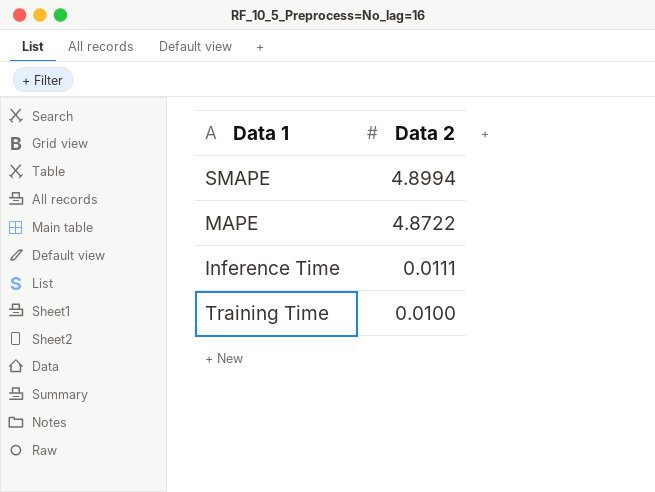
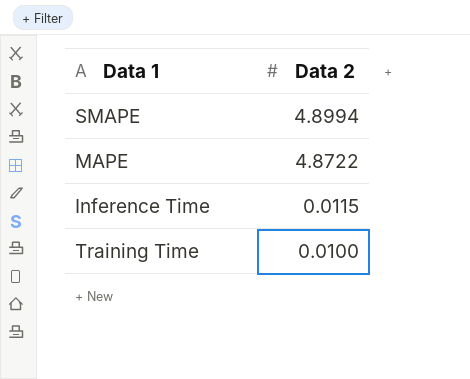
Inference Time | Data 2: 0.0111 -> 0.0115

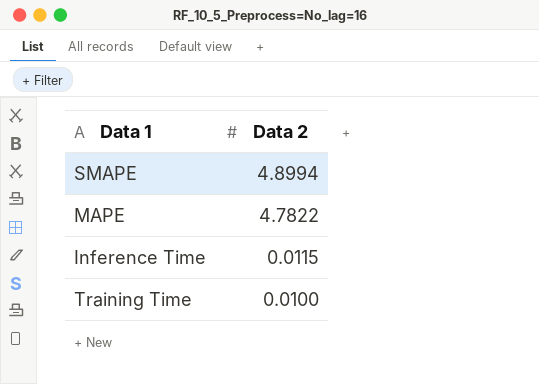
MAPE | Data 2: 4.8722 -> 4.7822

